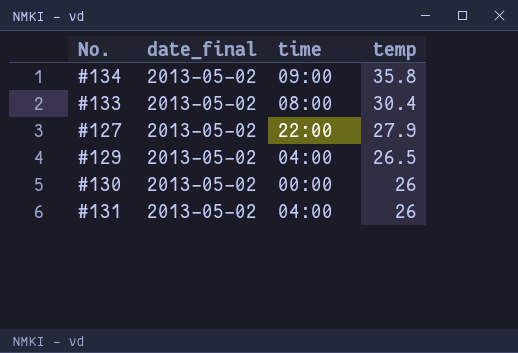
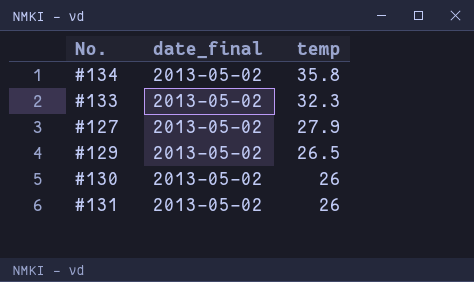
column time | position: 3 -> none
#133 | temp: 30.4 -> 32.3

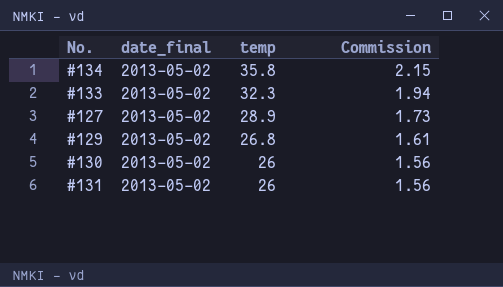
column Commission | formula: none -> [temp] * 0.06
#127 | temp: 27.9 -> 28.9
#129 | temp: 26.5 -> 26.8

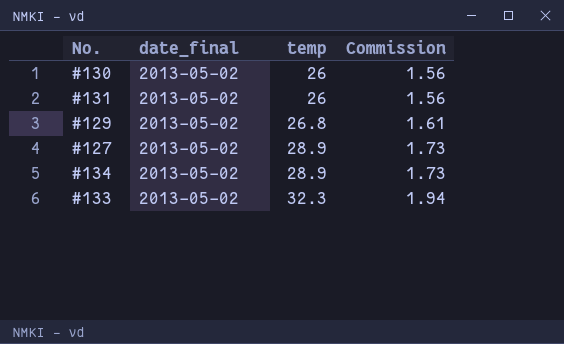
row order: temp descending -> temp ascending
#134 | temp: 35.8 -> 28.9
#134 | Commission: 2.15 -> 1.73

